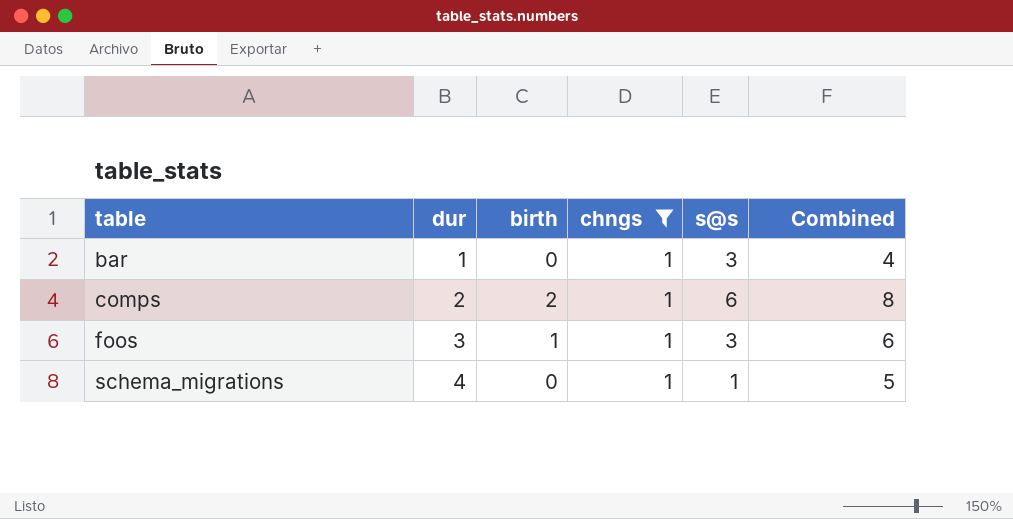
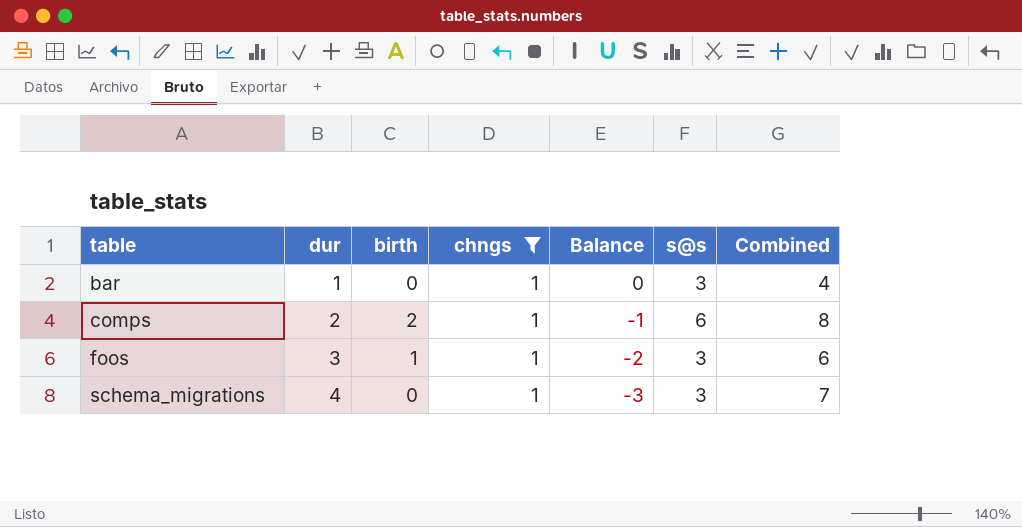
column Balance | formula: none -> [chngs] - [dur]
schema_migrations | s@s: 1 -> 3
schema_migrations | Combined: 5 -> 7

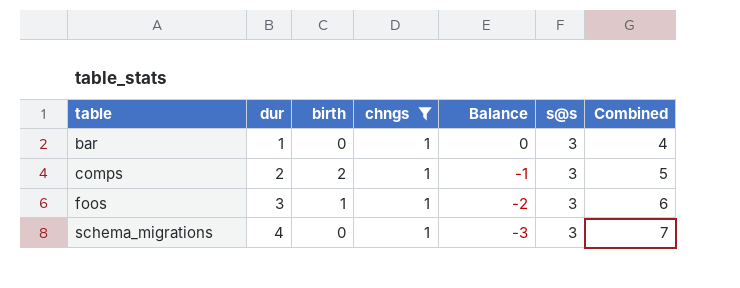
comps | s@s: 6 -> 3
comps | Combined: 8 -> 5

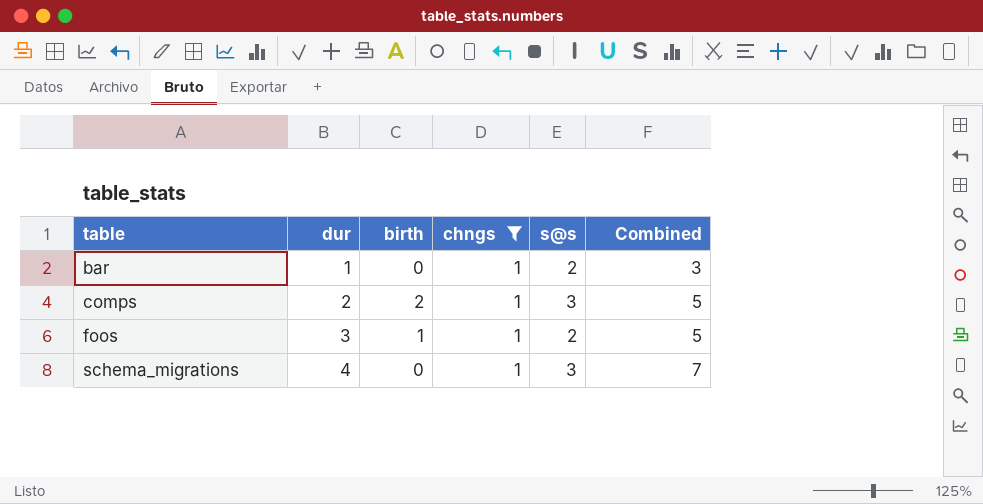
column Balance | formula: [chngs] - [dur] -> none
bar | s@s: 3 -> 2
bar | Combined: 4 -> 3
foos | s@s: 3 -> 2
foos | Combined: 6 -> 5

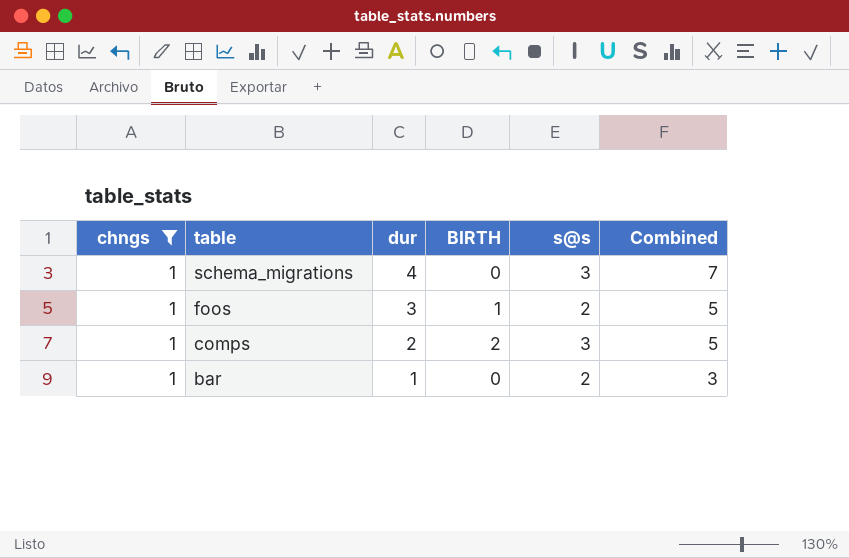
row order: table ascending -> table descending
column chngs | position: 4 -> 1
column name: birth -> BIRTH

